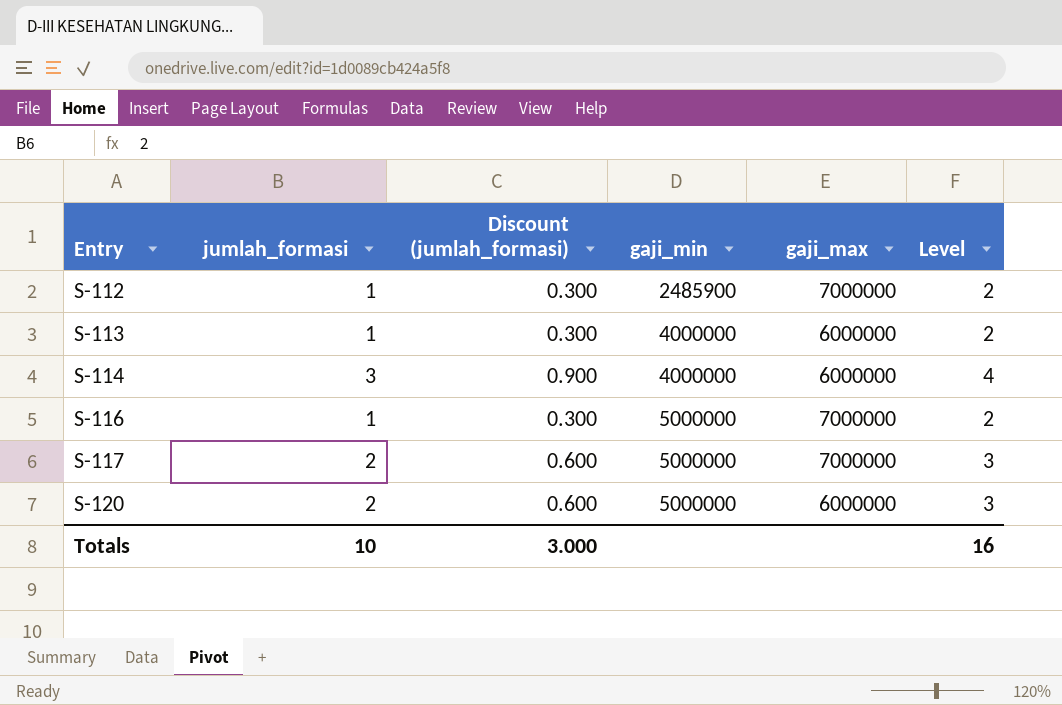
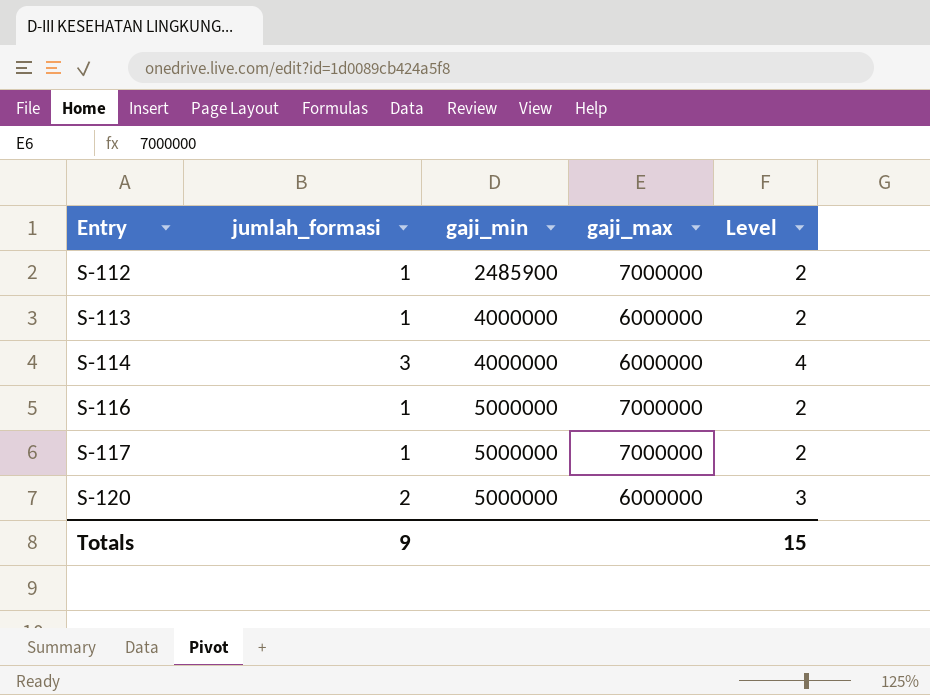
column Discount (jumlah_formasi) | formula: [jumlah_formasi] * 0.3 -> none
S-117 | jumlah_formasi: 2 -> 1
S-117 | Level: 3 -> 2
Totals | jumlah_formasi: 10 -> 9
Totals | Level: 16 -> 15

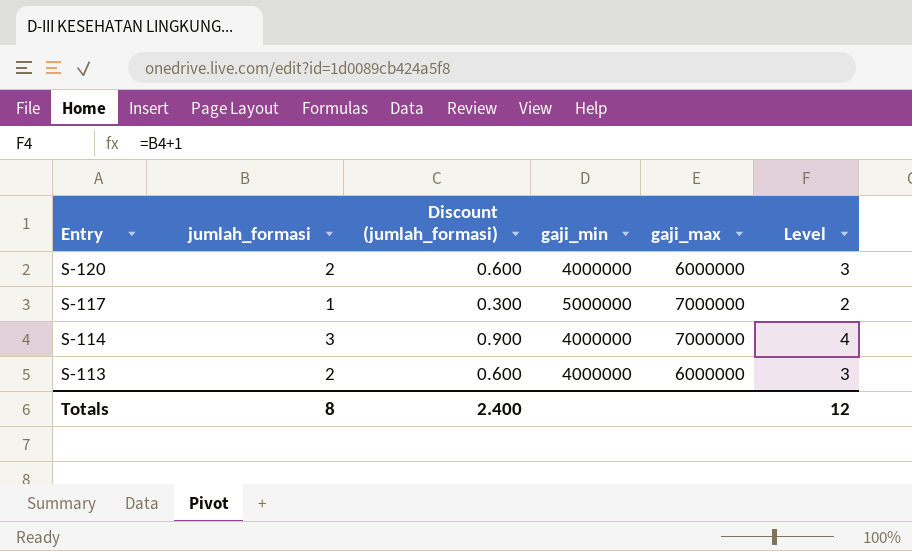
row order: Entry ascending -> Entry descending
column Discount (jumlah_formasi) | formula: none -> [jumlah_formasi] * 0.3
row S-112: 1 | 2485900 | 7000000 | 2 -> none
row S-116: 1 | 5000000 | 7000000 | 2 -> none
S-120 | gaji_min: 5000000 -> 4000000
S-114 | gaji_max: 6000000 -> 7000000
S-113 | jumlah_formasi: 1 -> 2
S-113 | Level: 2 -> 3
Totals | jumlah_formasi: 9 -> 8
Totals | Level: 15 -> 12

